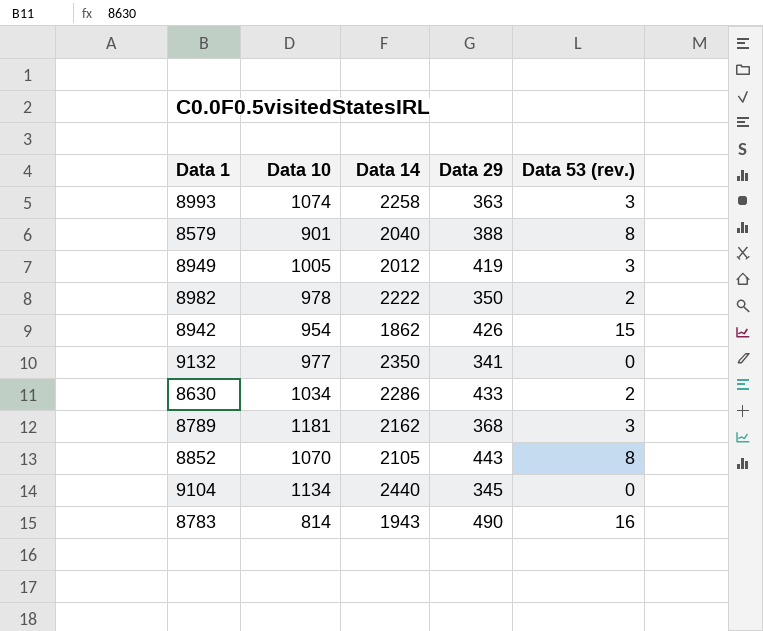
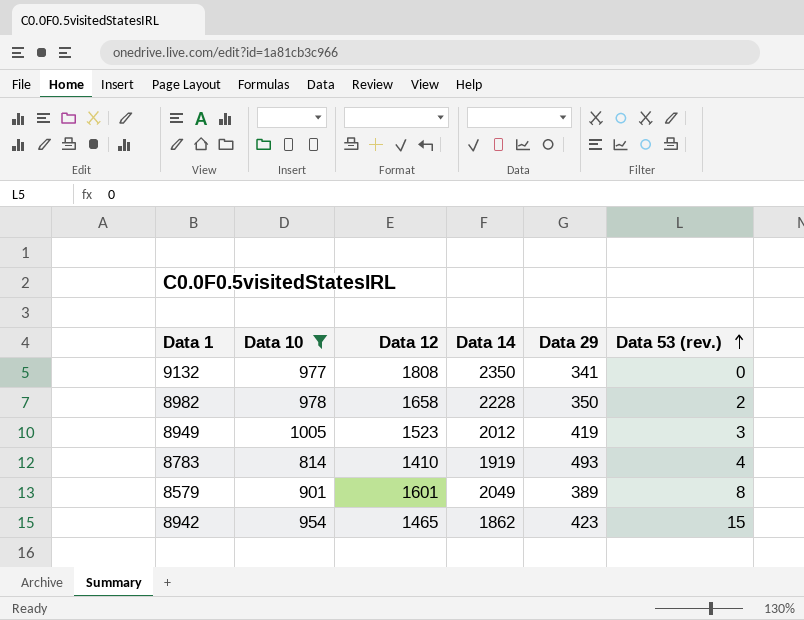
filter: none -> Data 10 <= 1005
row order: none -> Data 53 (rev.) ascending
column Data 12 | position: none -> 3
8982 | Data 14: 2222 -> 2228
8783 | Data 14: 1943 -> 1919
8783 | Data 29: 490 -> 493
8783 | Data 53 (rev.): 16 -> 4
8579 | Data 14: 2040 -> 2049
8579 | Data 29: 388 -> 389
8942 | Data 29: 426 -> 423

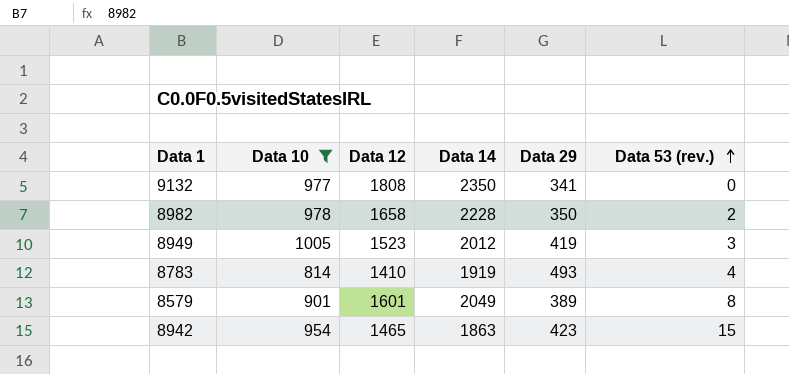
8942 | Data 14: 1862 -> 1863

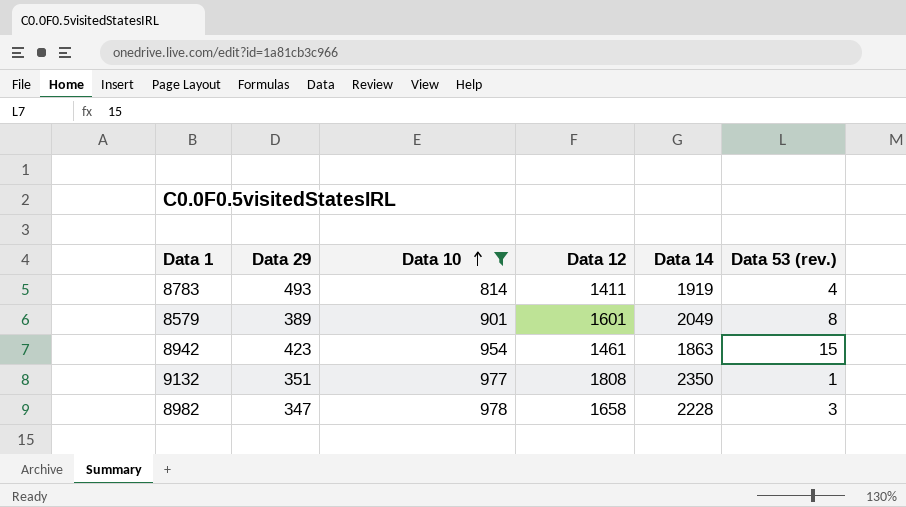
row order: Data 53 (rev.) ascending -> Data 10 ascending
column Data 29 | position: 5 -> 2
row 8949: 1005 | 1523 | 2012 | 419 | 3 -> none
8783 | Data 12: 1410 -> 1411
8942 | Data 12: 1465 -> 1461
9132 | Data 29: 341 -> 351
9132 | Data 53 (rev.): 0 -> 1
8982 | Data 29: 350 -> 347
8982 | Data 53 (rev.): 2 -> 3

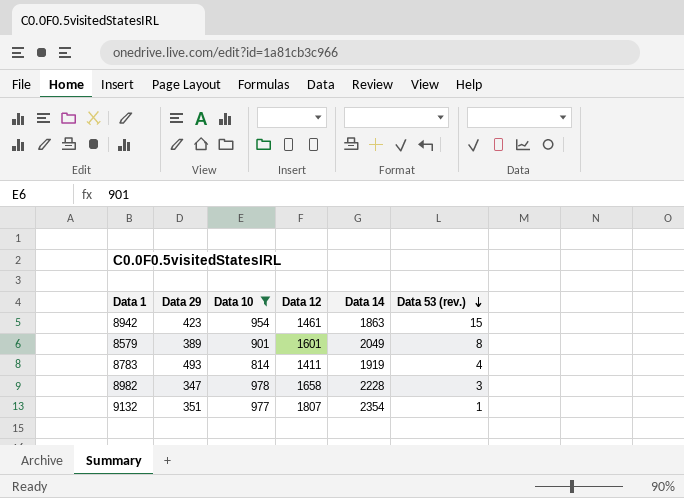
row order: Data 10 ascending -> Data 53 (rev.) descending
9132 | Data 12: 1808 -> 1807
9132 | Data 14: 2350 -> 2354

